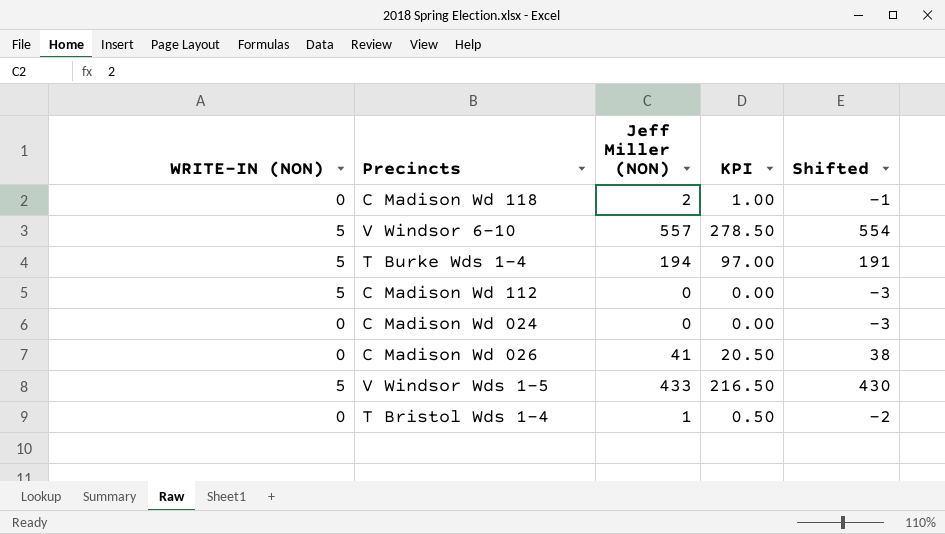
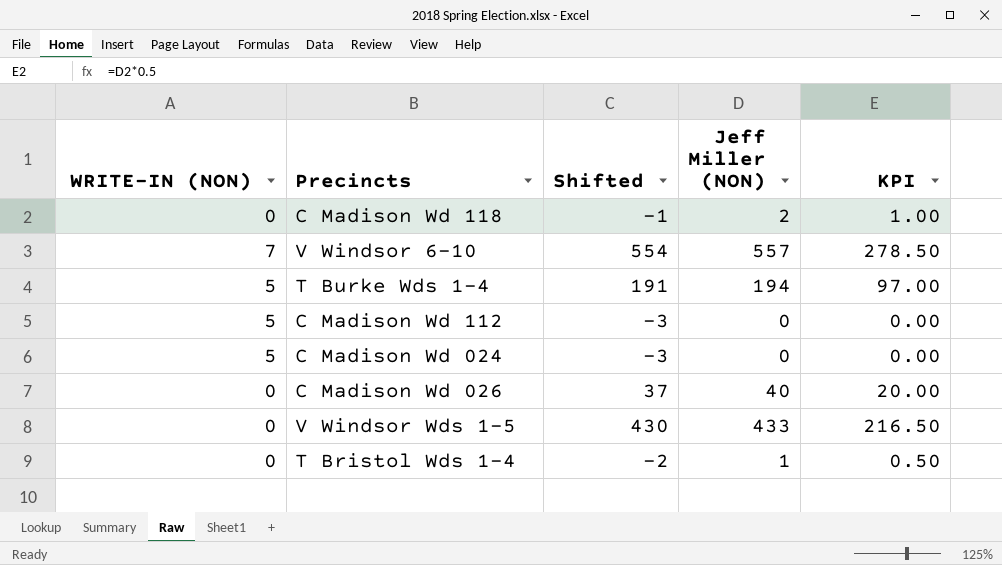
column Shifted | position: 5 -> 3
V Windsor 6-10 | WRITE-IN (NON): 5 -> 7
C Madison Wd 024 | WRITE-IN (NON): 0 -> 5
C Madison Wd 026 | Shifted: 38 -> 37
C Madison Wd 026 | Jeff Miller (NON): 41 -> 40
C Madison Wd 026 | KPI: 20.50 -> 20.00
V Windsor Wds 1-5 | WRITE-IN (NON): 5 -> 0

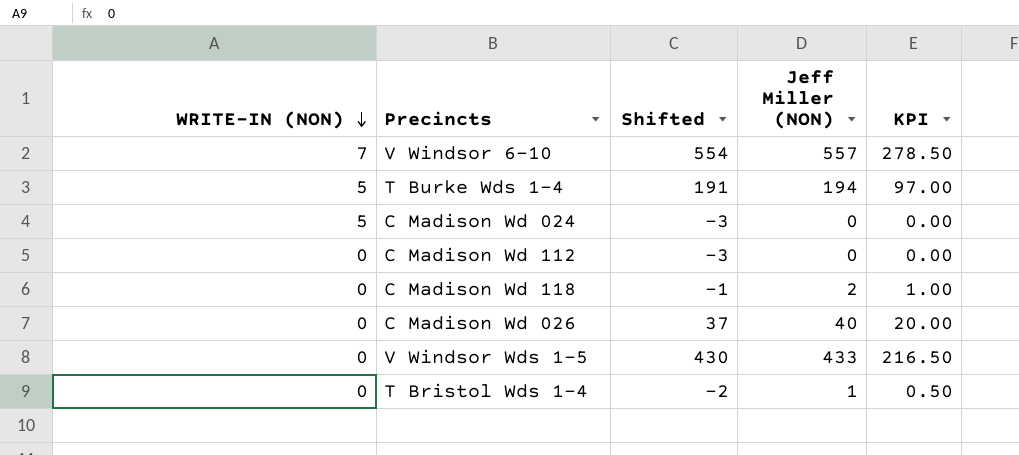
row order: none -> WRITE-IN (NON) descending
C Madison Wd 112 | WRITE-IN (NON): 5 -> 0

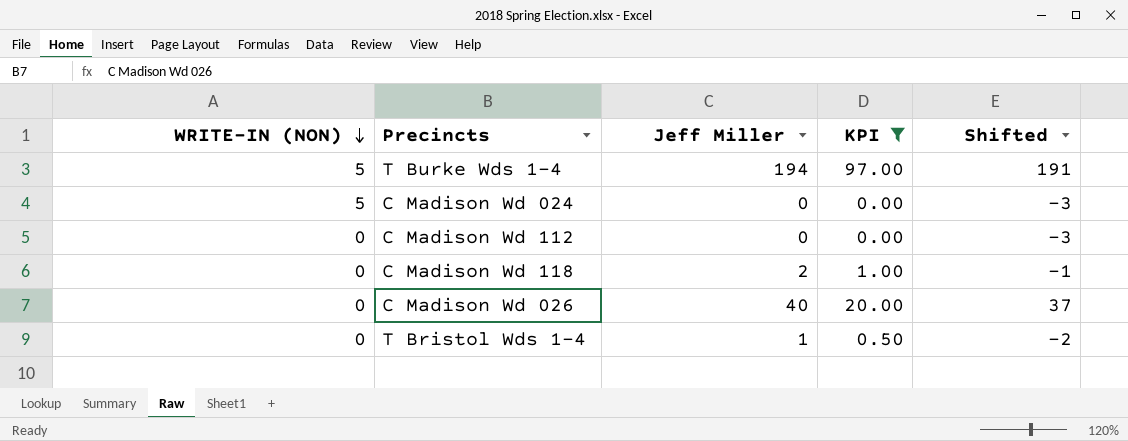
filter: none -> KPI <= 97.00
column name: Jeff Miller (NON) -> Jeff Miller
column Shifted | position: 3 -> 5

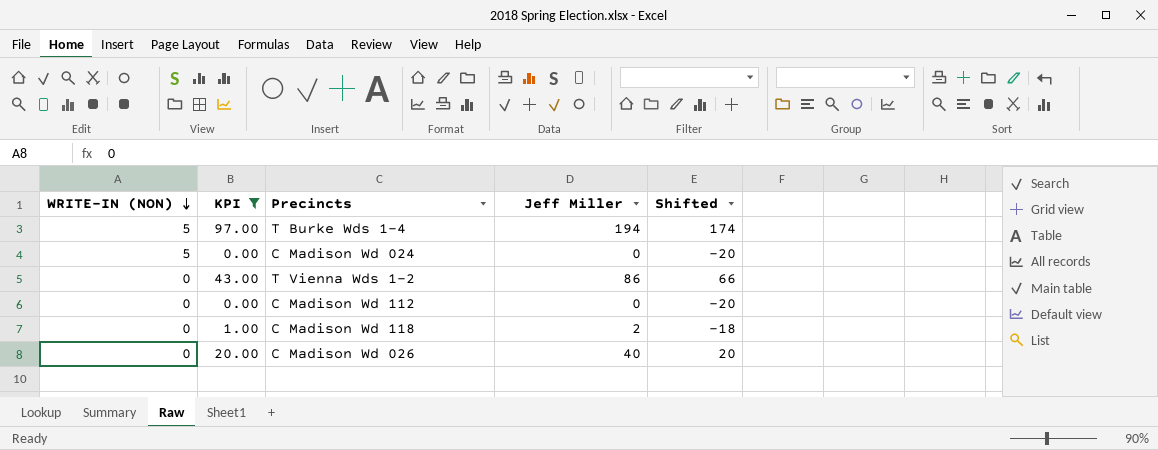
column KPI | position: 4 -> 2
column Shifted | formula: [Jeff Miller] - 3 -> [Jeff Miller] - 20
row T Bristol Wds 1-4: 0 | 1 | 0.50 | -2 -> none
row T Vienna Wds 1-2: none -> 0 | 43.00 | 86 | 66

